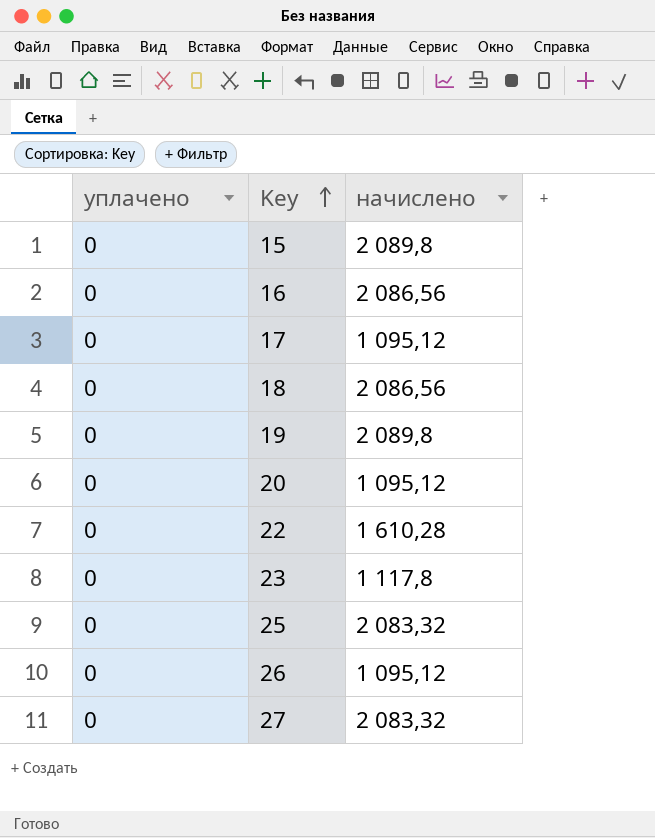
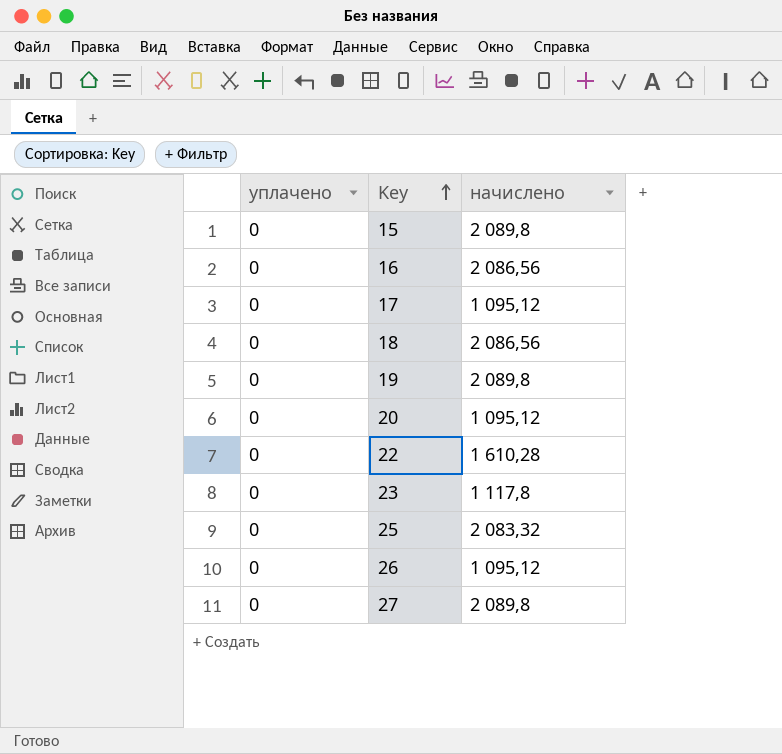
27 | начислено: 2 083,32 -> 2 089,8

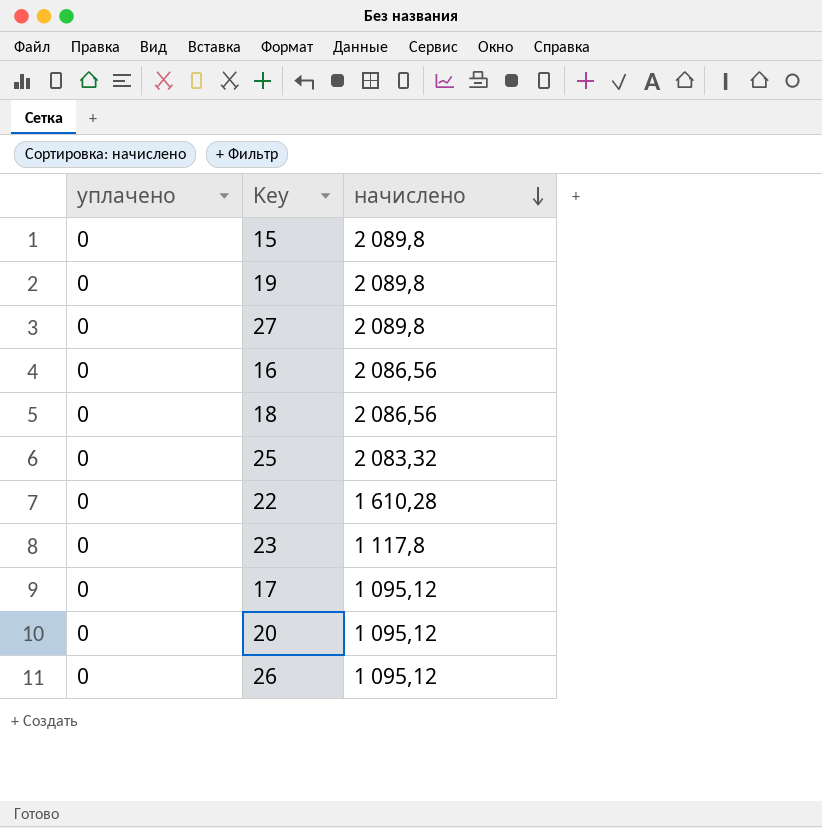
row order: Key ascending -> начислено descending

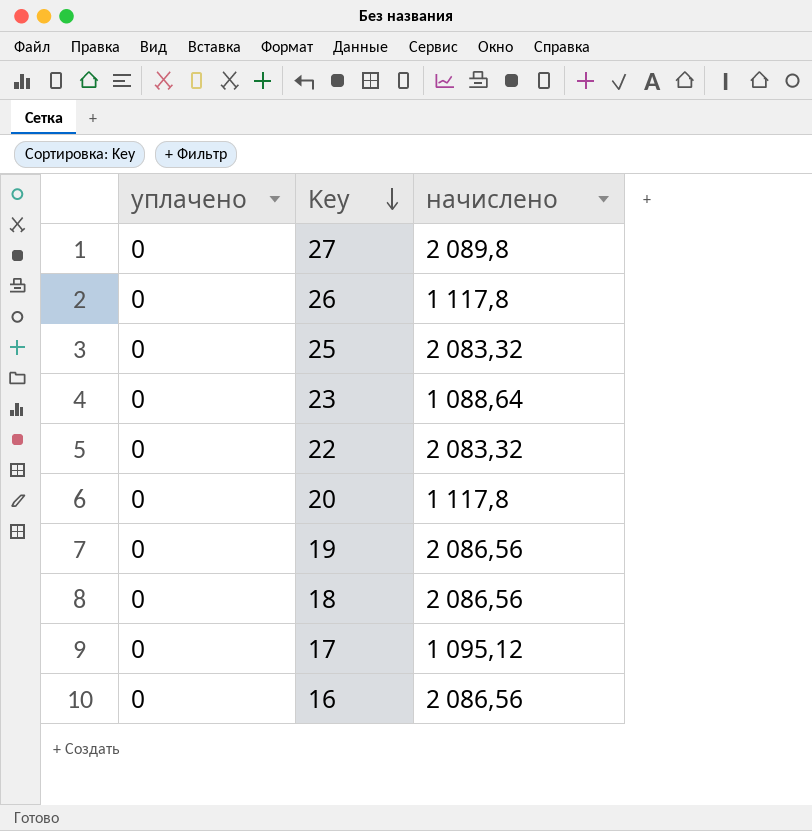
row order: начислено descending -> Key descending
row 15: 0 | 2 089,8 -> none
26 | начислено: 1 095,12 -> 1 117,8
23 | начислено: 1 117,8 -> 1 088,64
22 | начислено: 1 610,28 -> 2 083,32
20 | начислено: 1 095,12 -> 1 117,8
19 | начислено: 2 089,8 -> 2 086,56

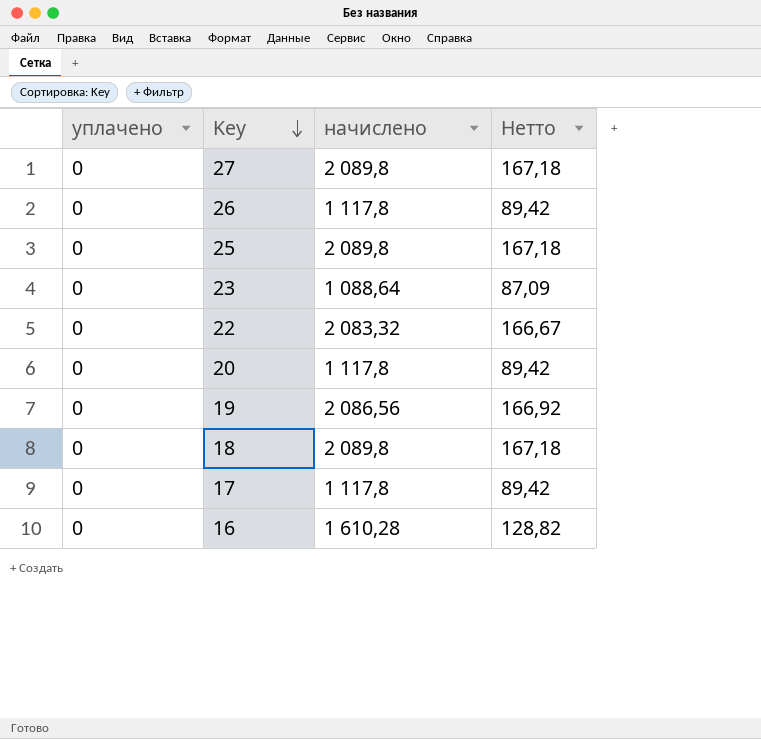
column Нетто | formula: none -> [начислено] * 0,08
25 | начислено: 2 083,32 -> 2 089,8
18 | начислено: 2 086,56 -> 2 089,8
17 | начислено: 1 095,12 -> 1 117,8
16 | начислено: 2 086,56 -> 1 610,28

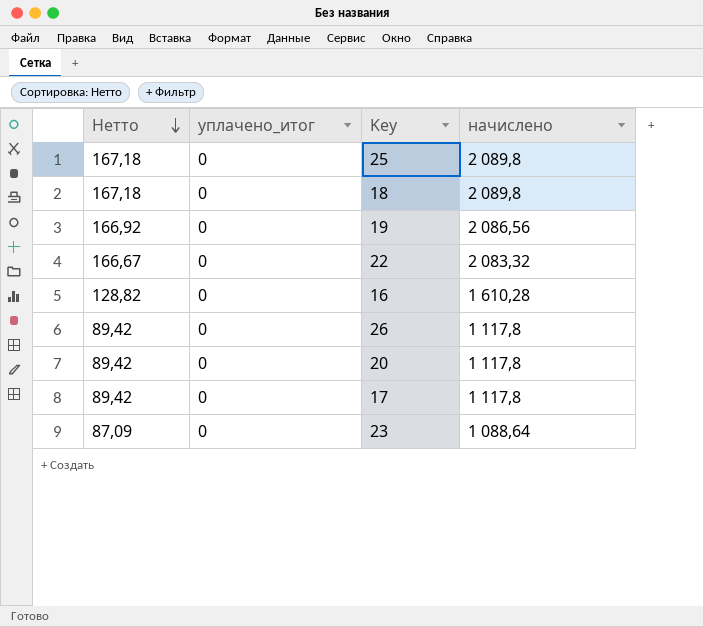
row order: Key descending -> Нетто descending
column Нетто | position: 4 -> 1
column name: уплачено -> уплачено_итог
row 27: 0 | 2 089,8 | 167,18 -> none

